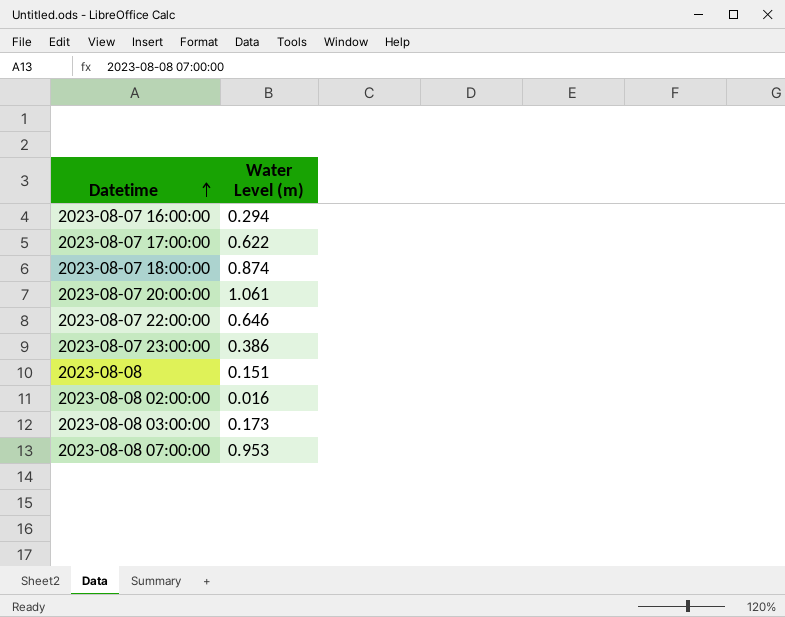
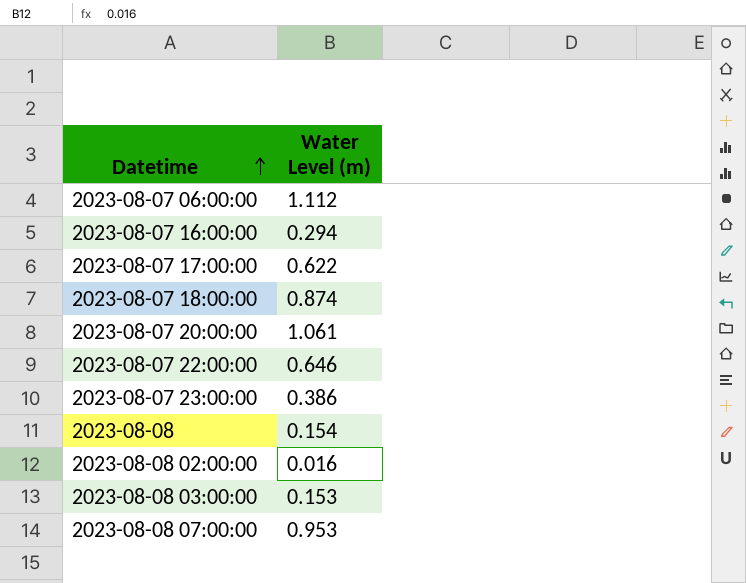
row 2023-08-07 06:00:00: none -> 1.112
2023-08-08 | Water Level (m): 0.151 -> 0.154
2023-08-08 03:00:00 | Water Level (m): 0.173 -> 0.153

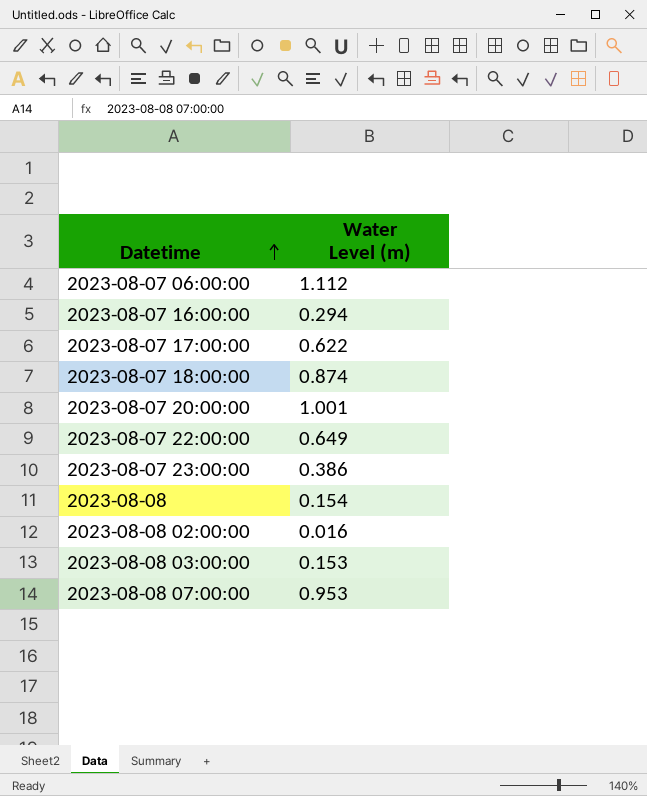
2023-08-07 20:00:00 | Water Level (m): 1.061 -> 1.001
2023-08-07 22:00:00 | Water Level (m): 0.646 -> 0.649

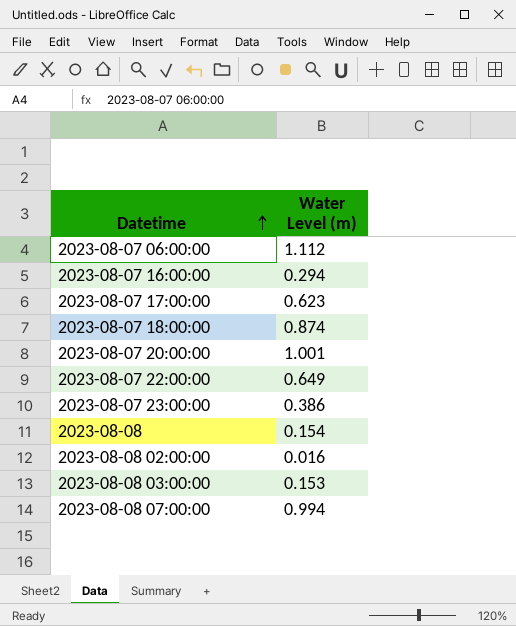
2023-08-07 17:00:00 | Water Level (m): 0.622 -> 0.623
2023-08-08 07:00:00 | Water Level (m): 0.953 -> 0.994

